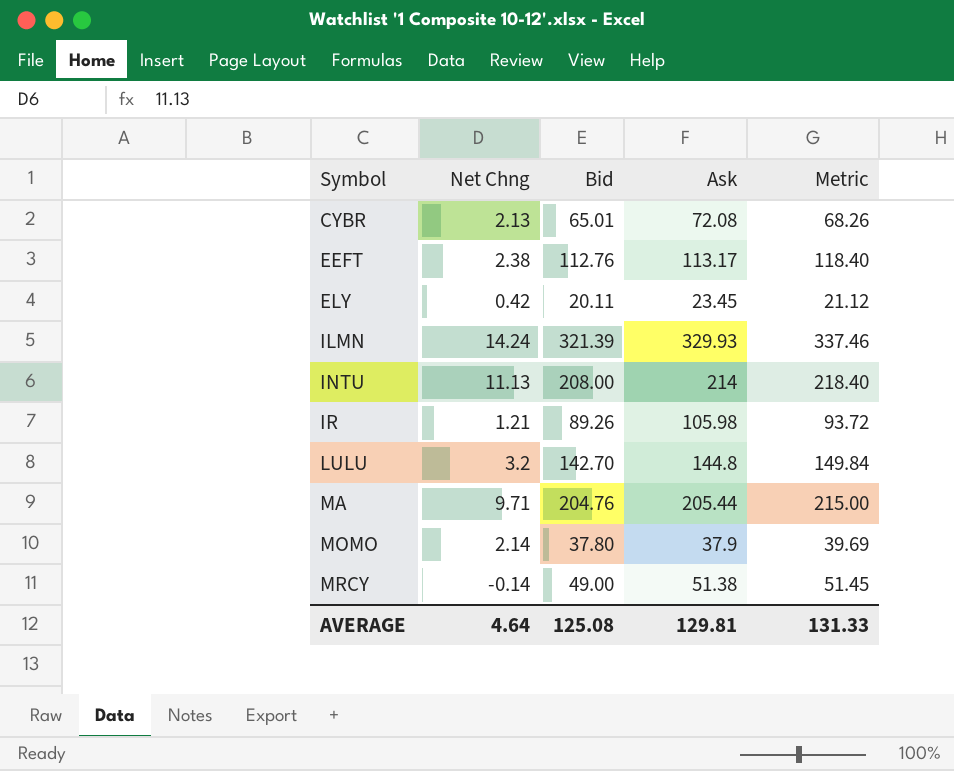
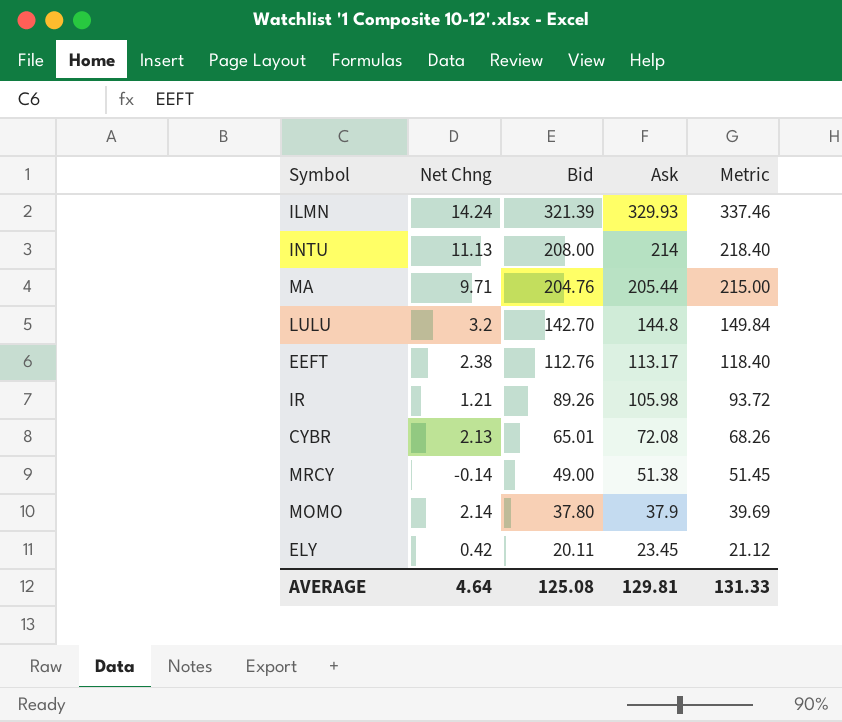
row order: Symbol ascending -> Bid descending

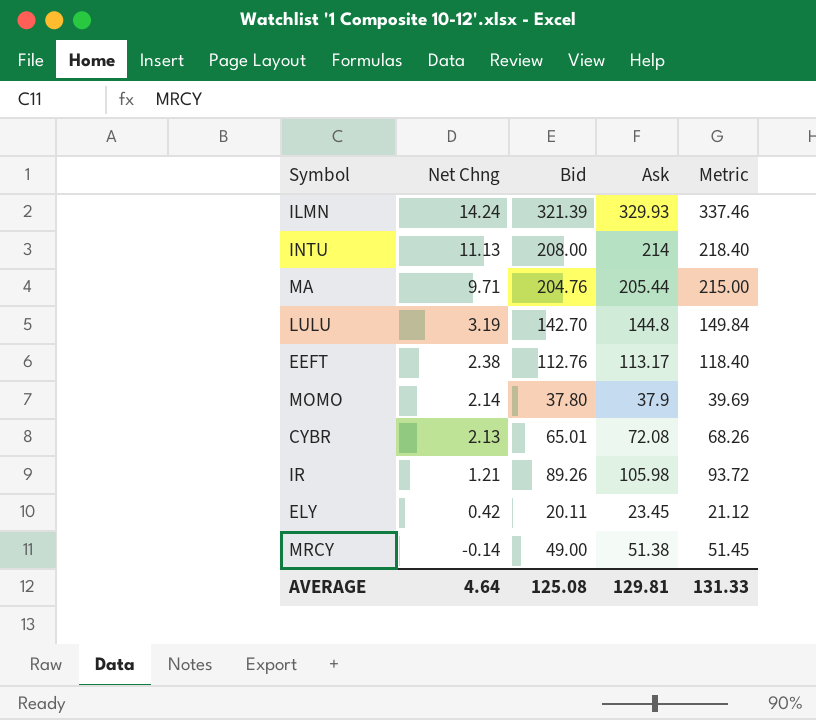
row order: Bid descending -> Net Chng descending
LULU | Net Chng: 3.2 -> 3.19

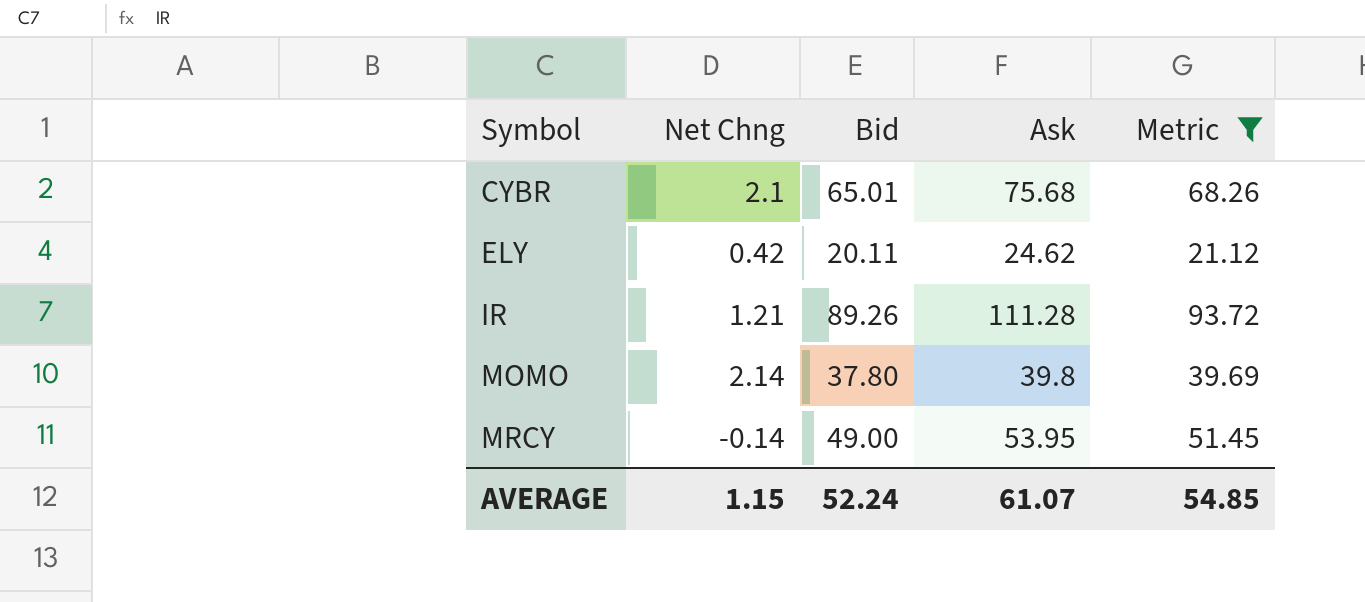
filter: none -> Metric <= 93.72
row order: Net Chng descending -> Symbol ascending
CYBR | Net Chng: 2.13 -> 2.1
CYBR | Ask: 72.08 -> 75.68
ELY | Ask: 23.45 -> 24.62
IR | Ask: 105.98 -> 111.28
MOMO | Ask: 37.9 -> 39.8
MRCY | Ask: 51.38 -> 53.95
AVERAGE | Net Chng: 4.64 -> 1.15
AVERAGE | Bid: 125.08 -> 52.24
AVERAGE | Ask: 129.81 -> 61.07
AVERAGE | Metric: 131.33 -> 54.85

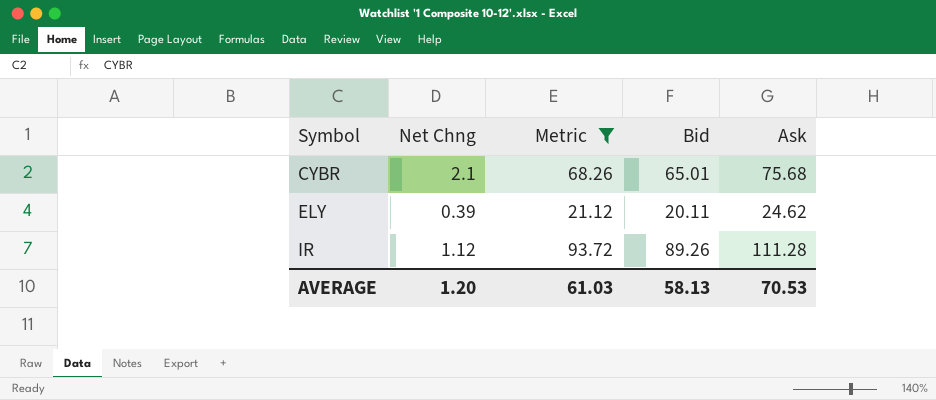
column Metric | position: 5 -> 3
row MOMO: 2.14 | 37.80 | 39.8 | 39.69 -> none
row MRCY: -0.14 | 49.00 | 53.95 | 51.45 -> none
ELY | Net Chng: 0.42 -> 0.39
IR | Net Chng: 1.21 -> 1.12
AVERAGE | Net Chng: 1.15 -> 1.20
AVERAGE | Metric: 54.85 -> 61.03
AVERAGE | Bid: 52.24 -> 58.13
AVERAGE | Ask: 61.07 -> 70.53

